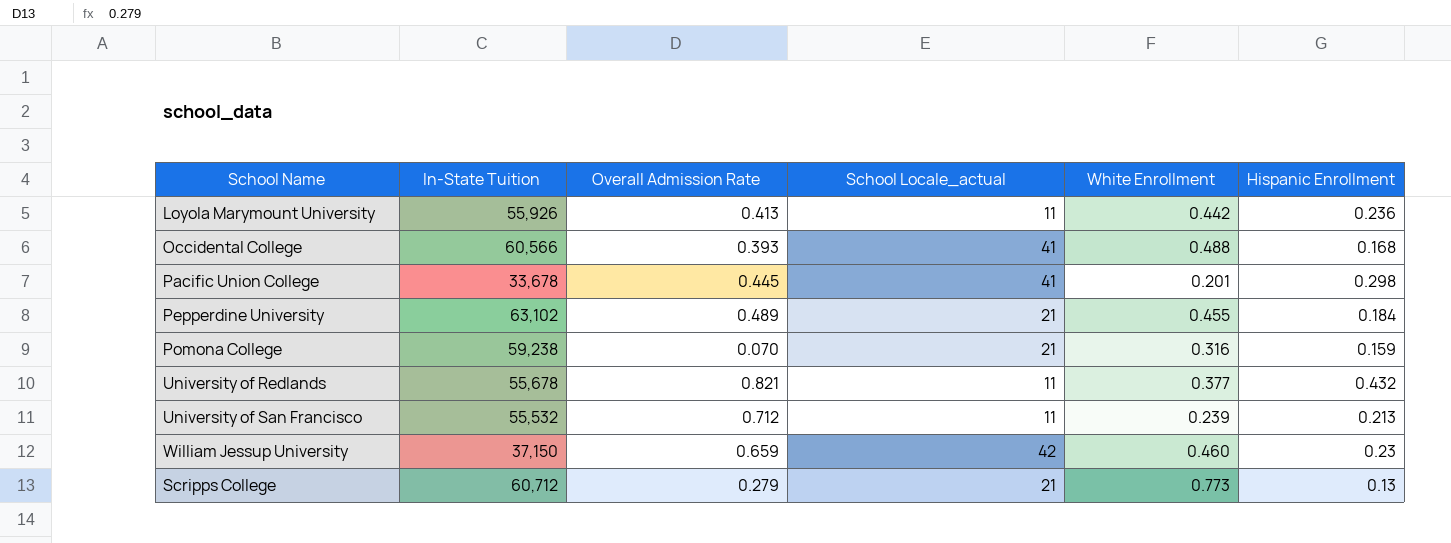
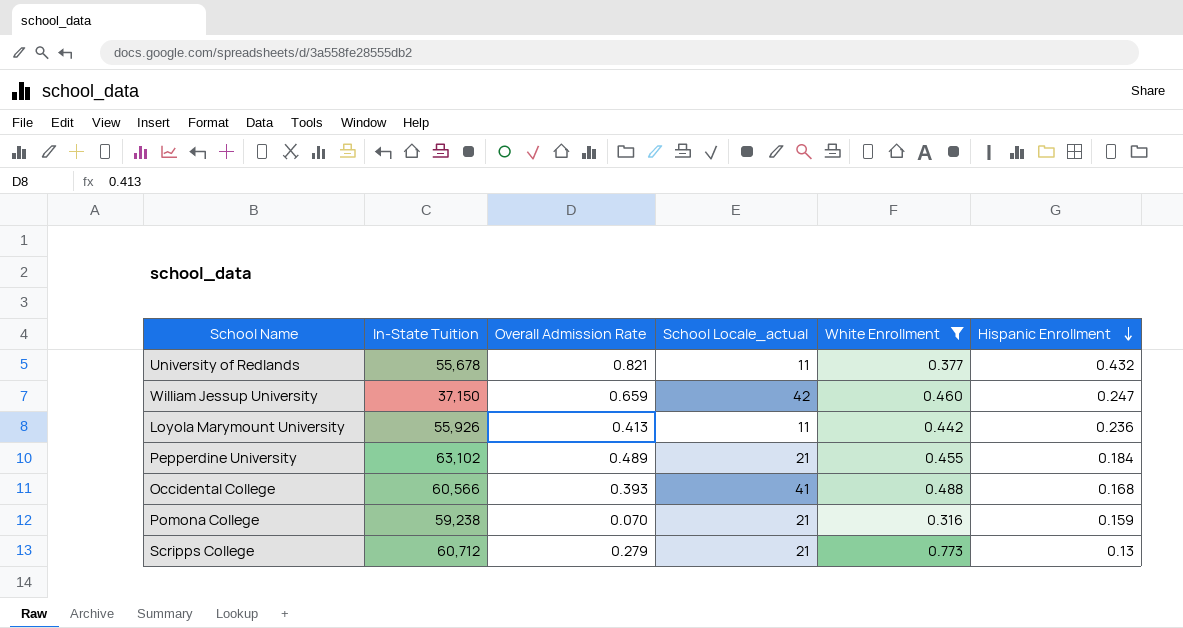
filter: none -> White Enrollment >= 0.316
row order: none -> Hispanic Enrollment descending
William Jessup University | Hispanic Enrollment: 0.23 -> 0.247

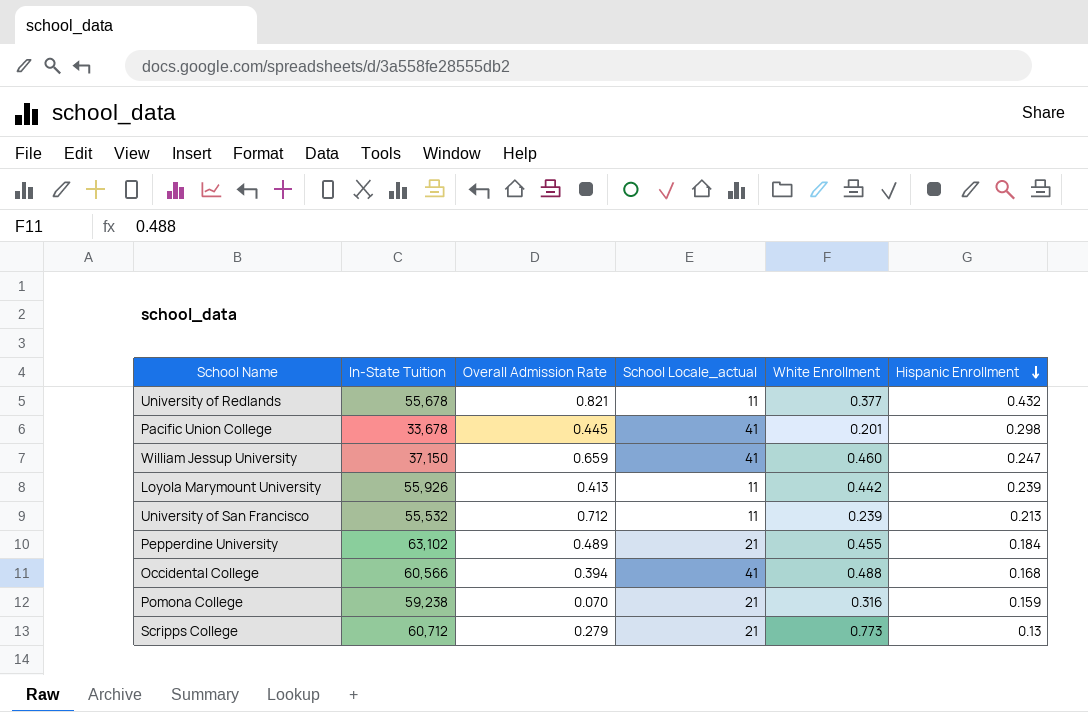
filter: White Enrollment >= 0.316 -> none
William Jessup University | School Locale_actual: 42 -> 41
Loyola Marymount University | Hispanic Enrollment: 0.236 -> 0.239
Occidental College | Overall Admission Rate: 0.393 -> 0.394

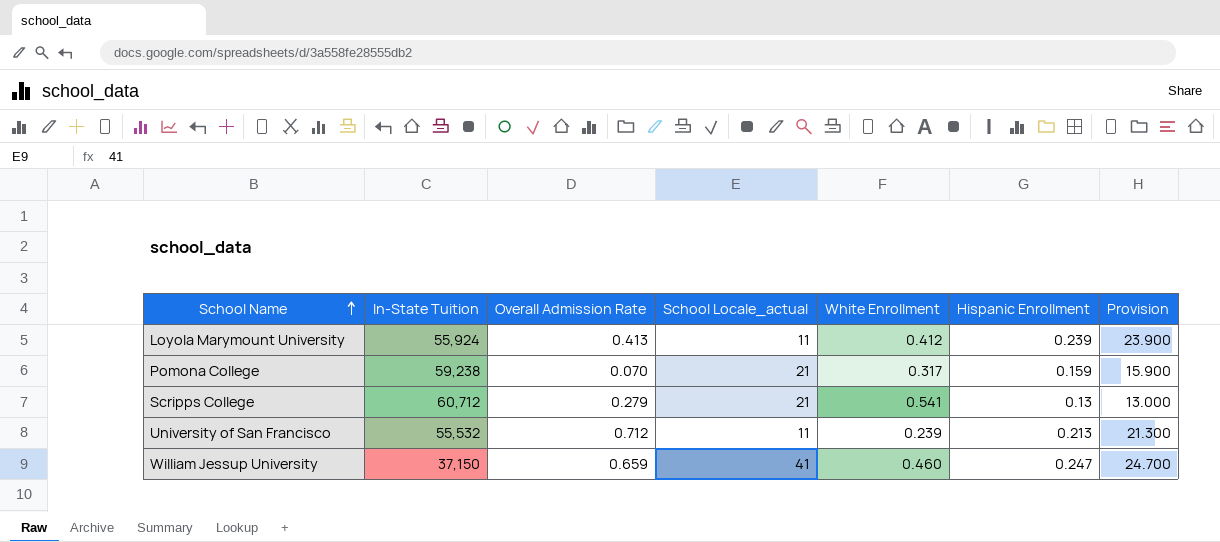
row order: Hispanic Enrollment descending -> School Name ascending
column Provision | formula: none -> [Hispanic Enrollment] * 100
row University of Redlands: 55,678 | 0.821 | 11 | 0.377 | 0.432 -> none
row Pacific Union College: 33,678 | 0.445 | 41 | 0.201 | 0.298 -> none
row Pepperdine University: 63,102 | 0.489 | 21 | 0.455 | 0.184 -> none
row Occidental College: 60,566 | 0.394 | 41 | 0.488 | 0.168 -> none
Loyola Marymount University | In-State Tuition: 55,926 -> 55,924
Loyola Marymount University | White Enrollment: 0.442 -> 0.412
Pomona College | White Enrollment: 0.316 -> 0.317
Scripps College | White Enrollment: 0.773 -> 0.541

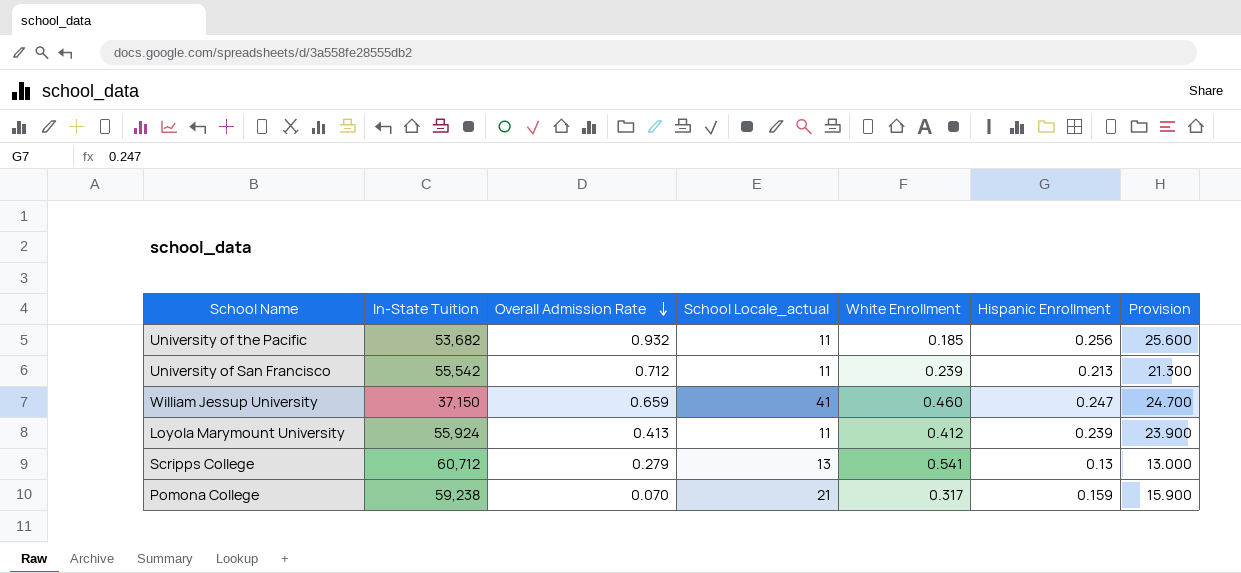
row order: School Name ascending -> Overall Admission Rate descending
row University of the Pacific: none -> 53,682 | 0.932 | 11 | 0.185 | 0.256 | 25.600
University of San Francisco | In-State Tuition: 55,532 -> 55,542
Scripps College | School Locale_actual: 21 -> 13

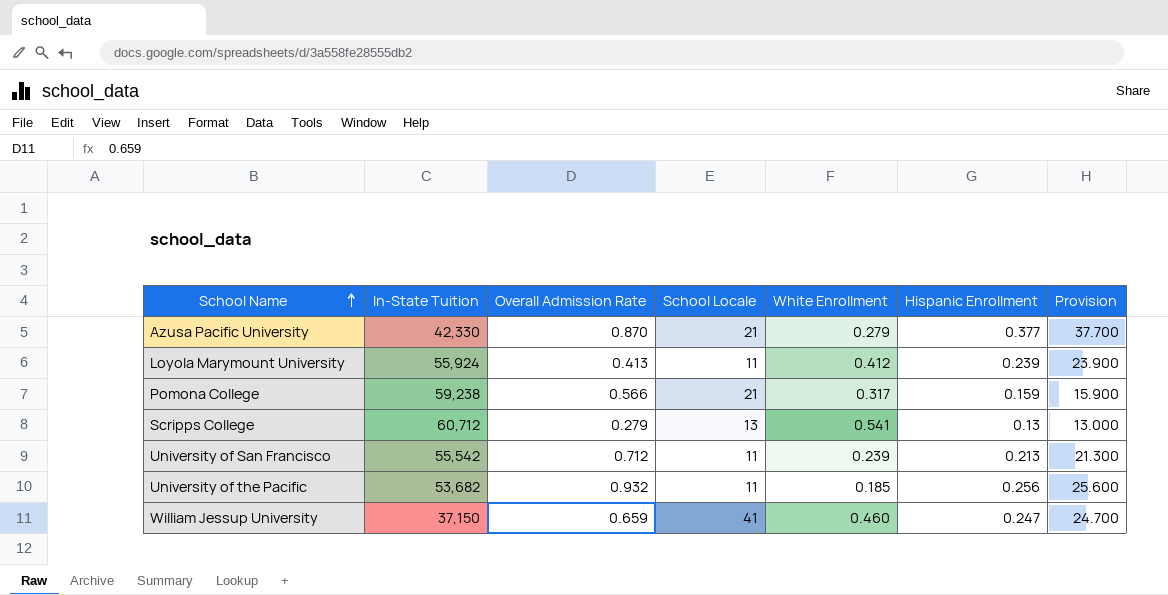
row order: Overall Admission Rate descending -> School Name ascending
column name: School Locale_actual -> School Locale
row Azusa Pacific University: none -> 42,330 | 0.870 | 21 | 0.279 | 0.377 | 37.700
Pomona College | Overall Admission Rate: 0.070 -> 0.566

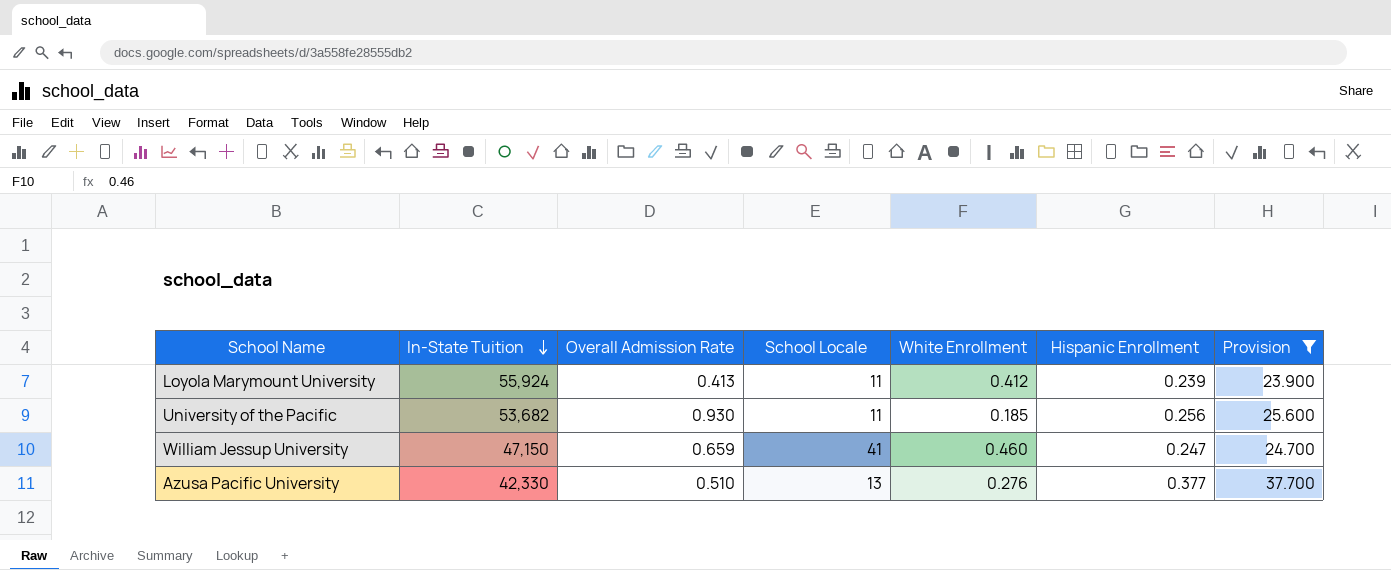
filter: none -> Provision >= 23.900
row order: School Name ascending -> In-State Tuition descending
University of the Pacific | Overall Admission Rate: 0.932 -> 0.930
William Jessup University | In-State Tuition: 37,150 -> 47,150
Azusa Pacific University | Overall Admission Rate: 0.870 -> 0.510
Azusa Pacific University | School Locale: 21 -> 13
Azusa Pacific University | White Enrollment: 0.279 -> 0.276

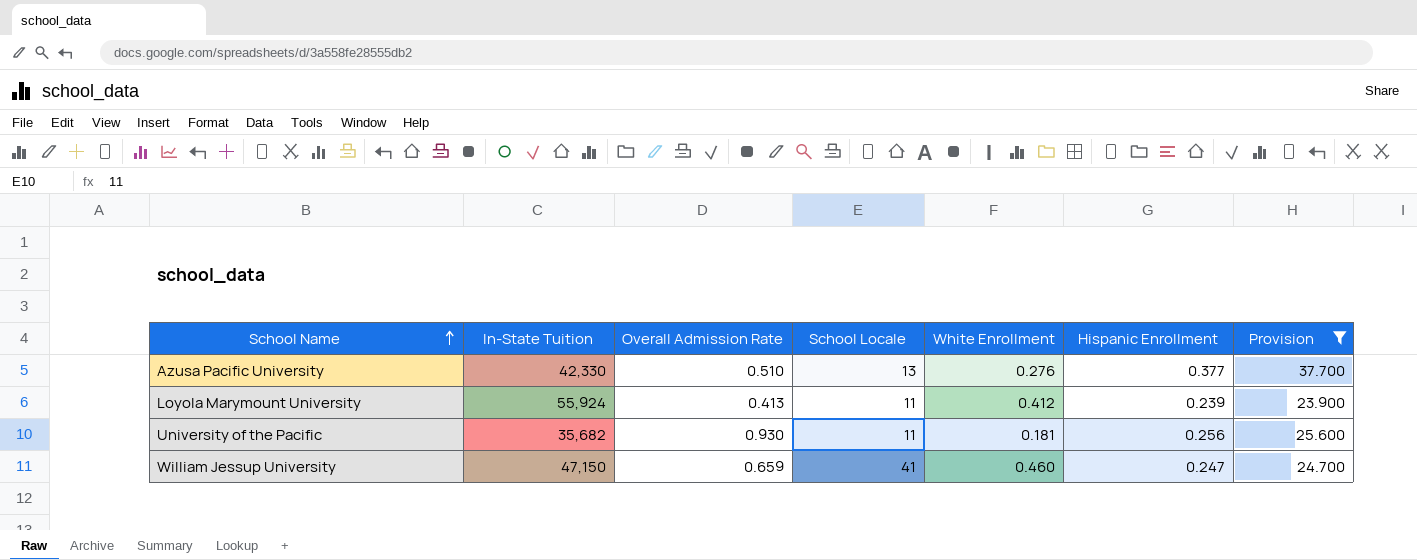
row order: In-State Tuition descending -> School Name ascending
University of the Pacific | In-State Tuition: 53,682 -> 35,682
University of the Pacific | White Enrollment: 0.185 -> 0.181

